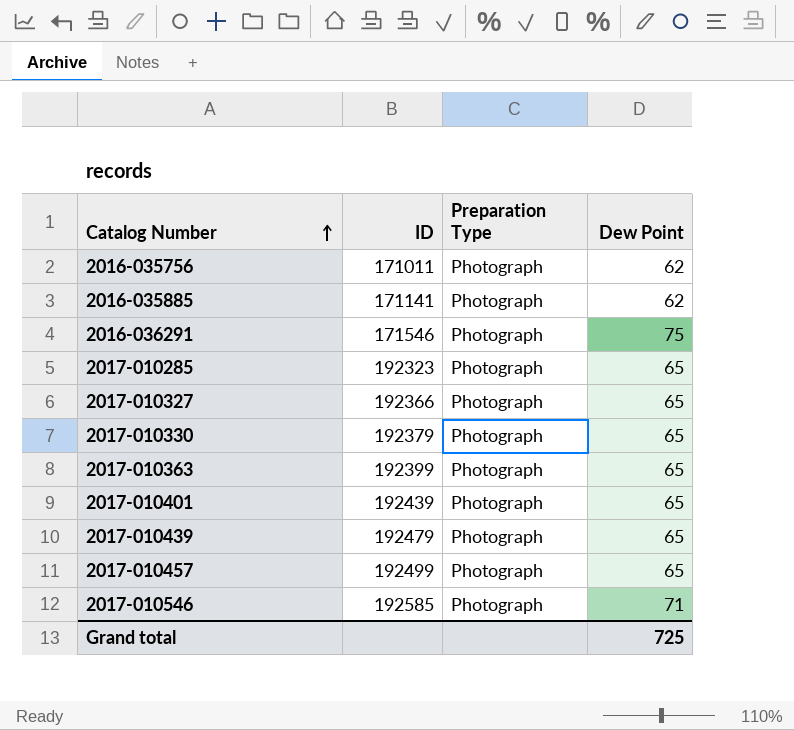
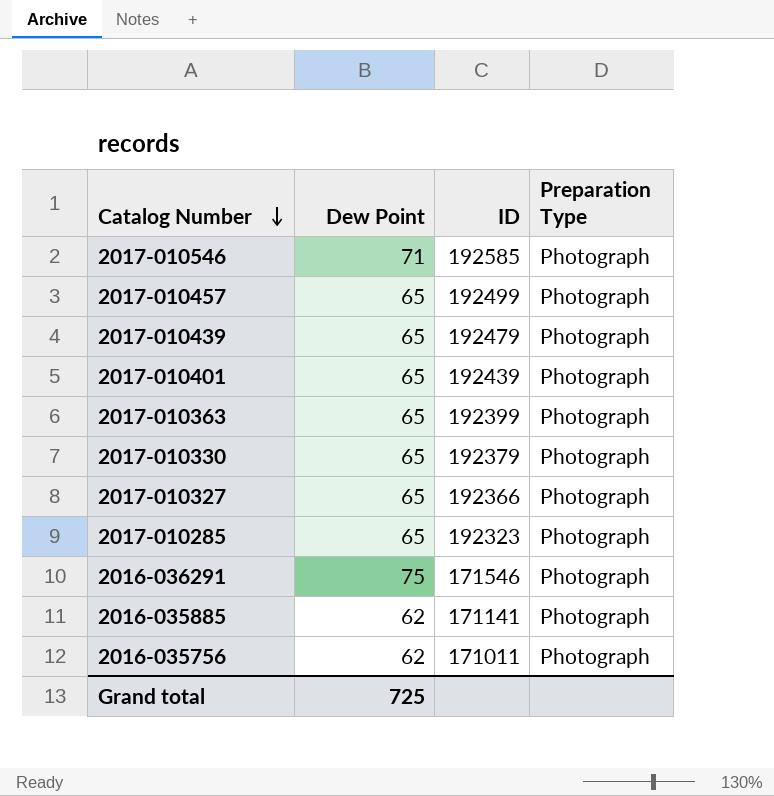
row order: Catalog Number ascending -> Catalog Number descending
column Dew Point | position: 4 -> 2

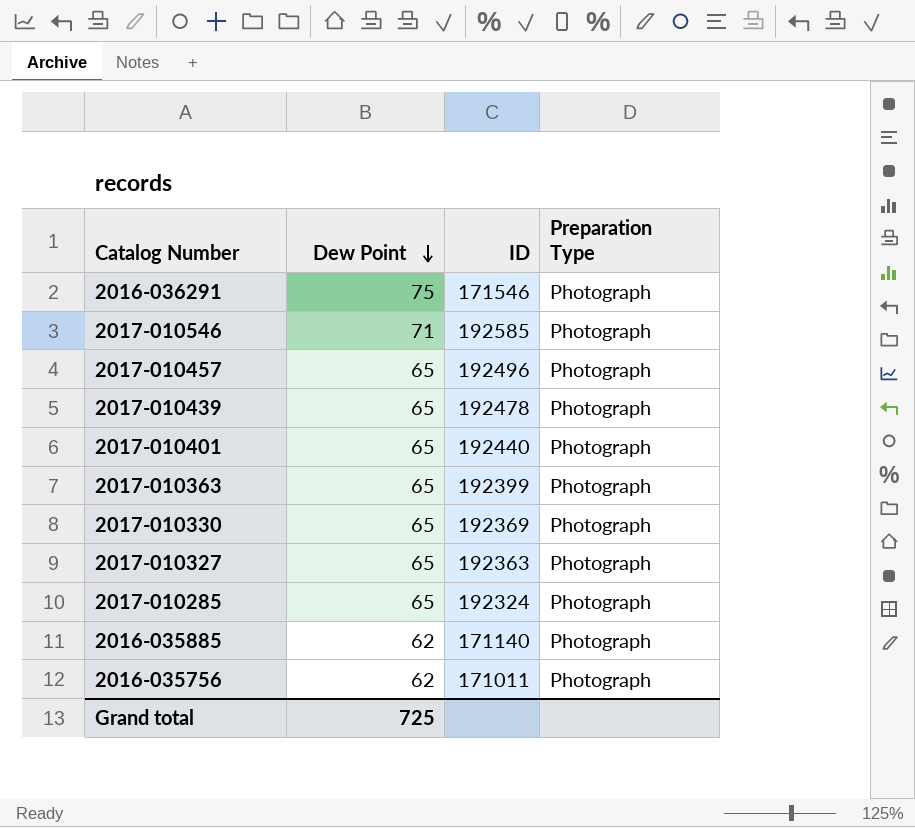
row order: Catalog Number descending -> Dew Point descending
2017-010457 | ID: 192499 -> 192496
2017-010439 | ID: 192479 -> 192478
2017-010401 | ID: 192439 -> 192440
2017-010330 | ID: 192379 -> 192369
2017-010327 | ID: 192366 -> 192363
2017-010285 | ID: 192323 -> 192324
2016-035885 | ID: 171141 -> 171140

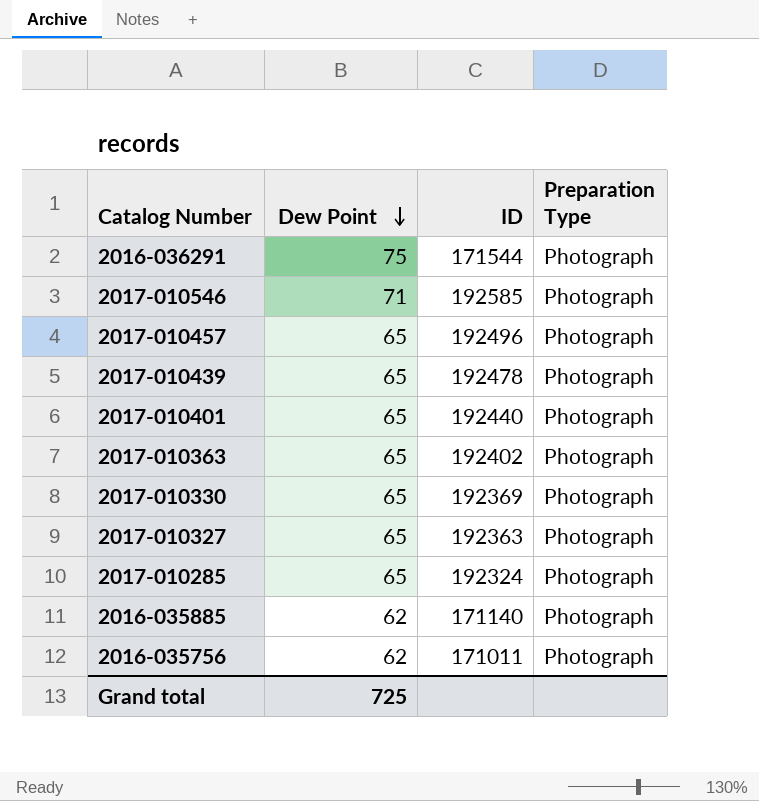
2016-036291 | ID: 171546 -> 171544
2017-010363 | ID: 192399 -> 192402

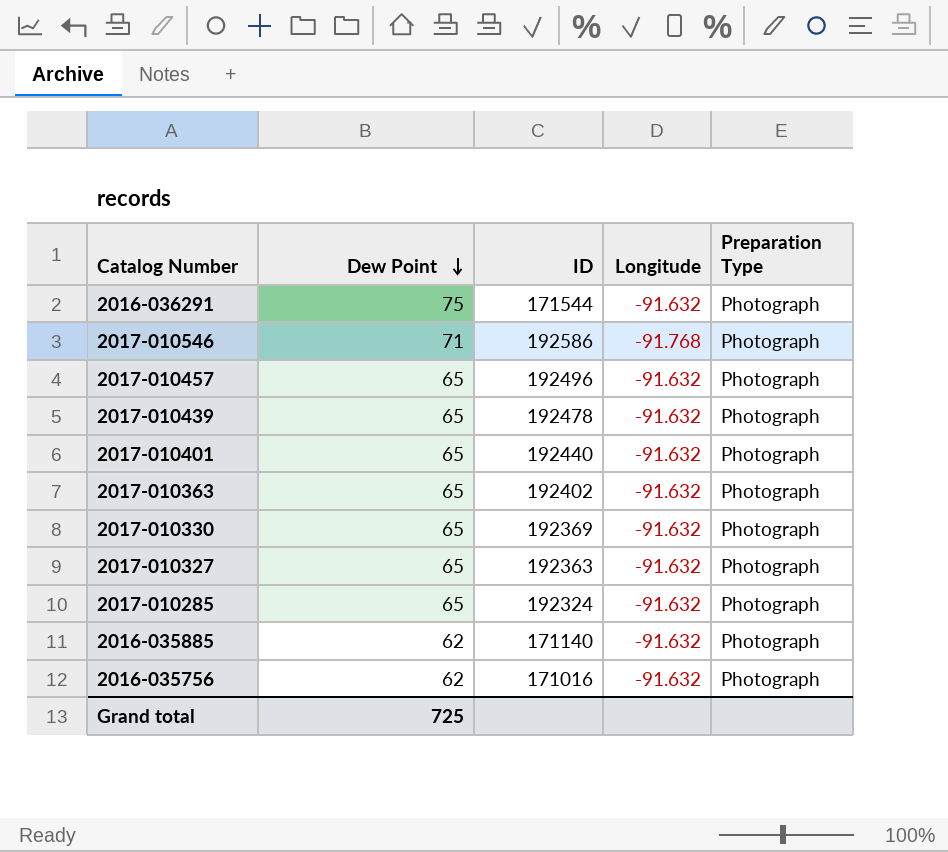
column Longitude | position: none -> 4
2017-010546 | ID: 192585 -> 192586
2016-035756 | ID: 171011 -> 171016

